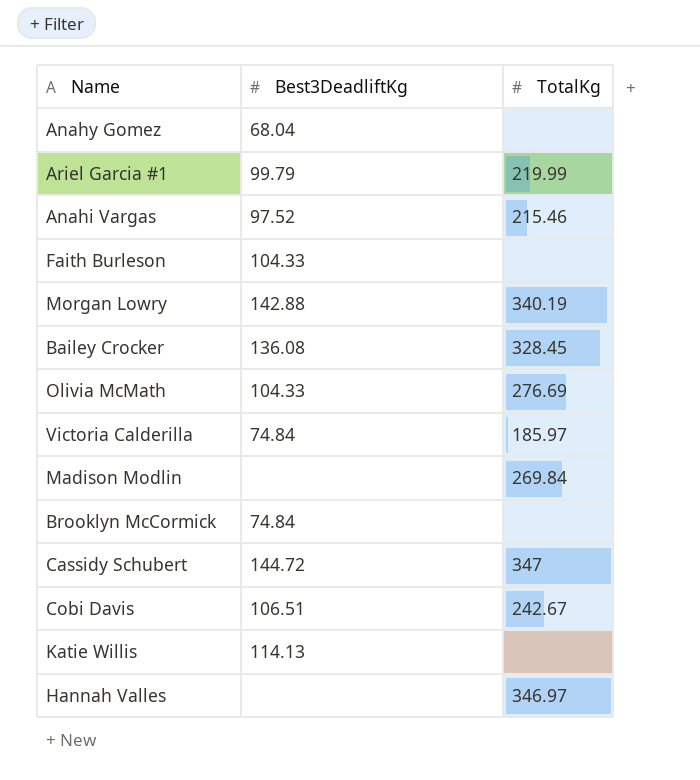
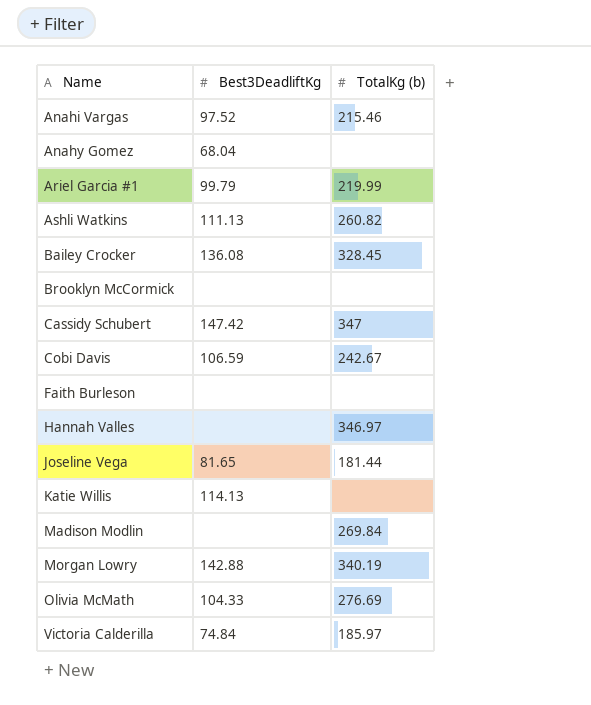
row order: none -> Name ascending
column name: TotalKg -> TotalKg (b)
row Ashli Watkins: none -> 111.13 | 260.82
Brooklyn McCormick | Best3DeadliftKg: 74.84 -> none
Cassidy Schubert | Best3DeadliftKg: 144.72 -> 147.42
Cobi Davis | Best3DeadliftKg: 106.51 -> 106.59
Faith Burleson | Best3DeadliftKg: 104.33 -> none
row Joseline Vega: none -> 81.65 | 181.44

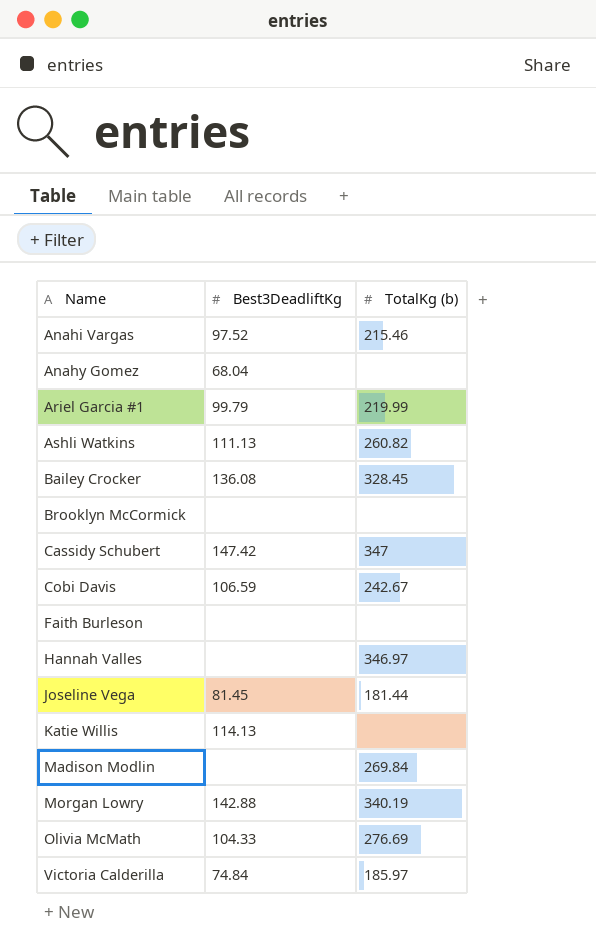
Joseline Vega | Best3DeadliftKg: 81.65 -> 81.45

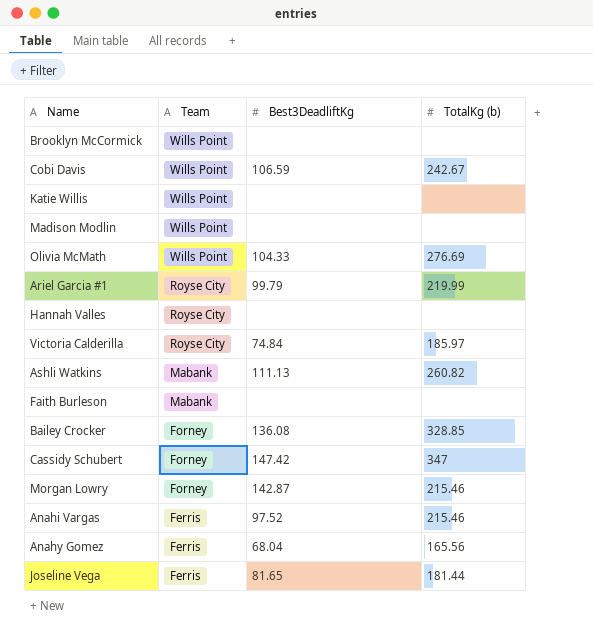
row order: Name ascending -> Team descending
column Team | position: none -> 2
Katie Willis | Best3DeadliftKg: 114.13 -> none
Madison Modlin | TotalKg (b): 269.84 -> none
Hannah Valles | TotalKg (b): 346.97 -> none
Bailey Crocker | TotalKg (b): 328.45 -> 328.85
Morgan Lowry | Best3DeadliftKg: 142.88 -> 142.87
Morgan Lowry | TotalKg (b): 340.19 -> 215.46
Anahy Gomez | TotalKg (b): none -> 165.56
Joseline Vega | Best3DeadliftKg: 81.45 -> 81.65

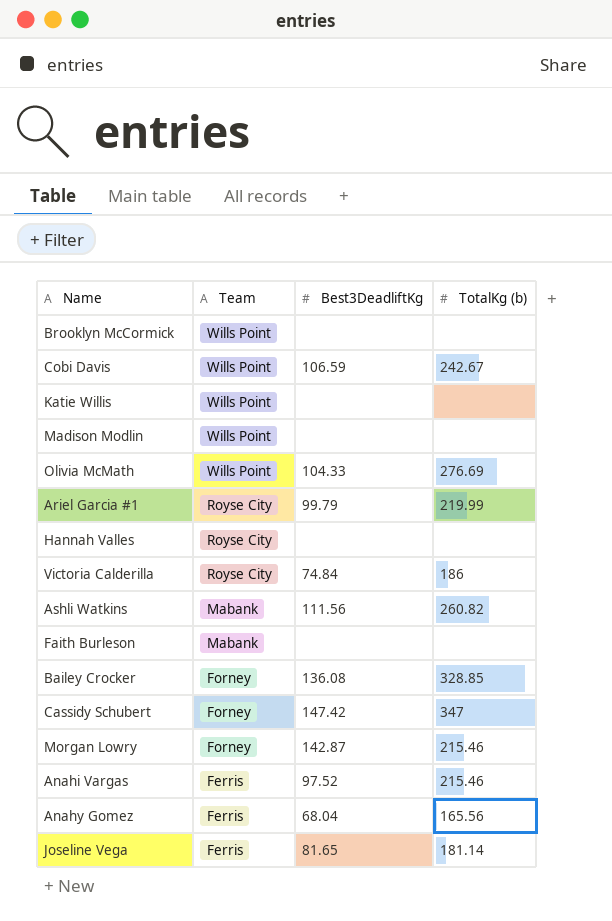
Victoria Calderilla | TotalKg (b): 185.97 -> 186
Ashli Watkins | Best3DeadliftKg: 111.13 -> 111.56
Joseline Vega | TotalKg (b): 181.44 -> 181.14

